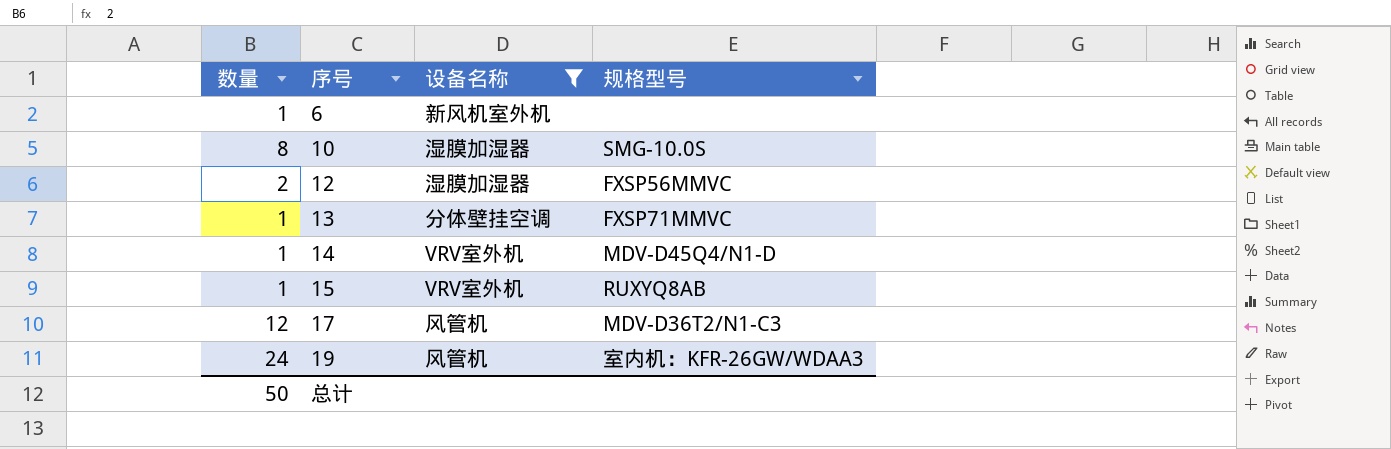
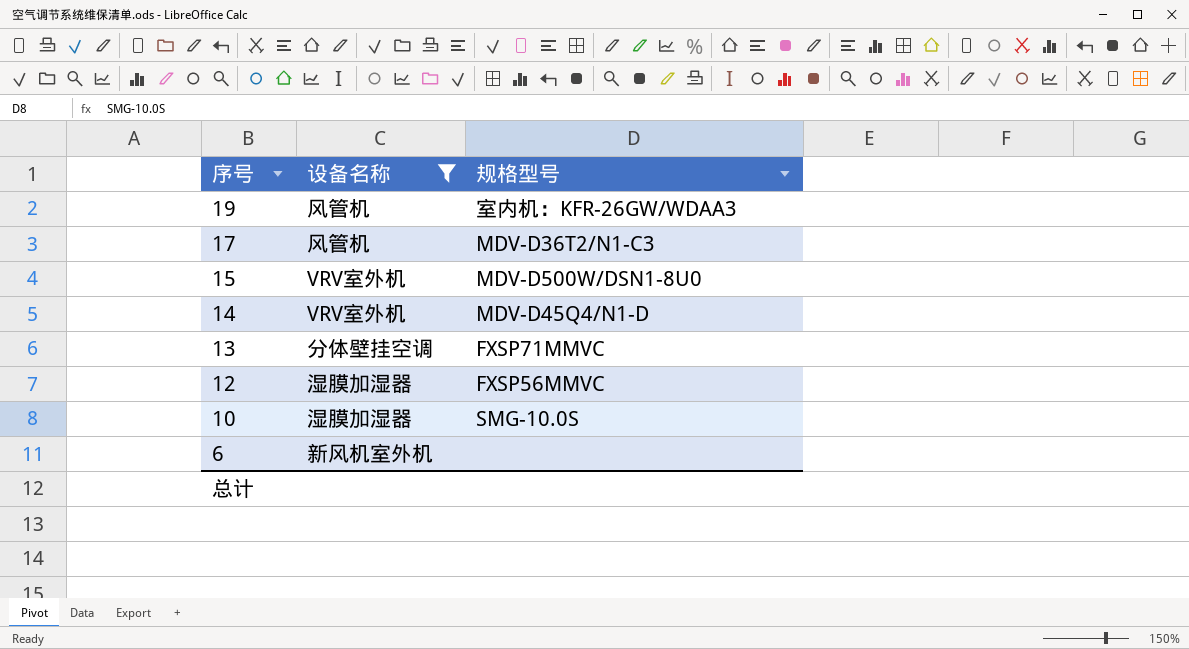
row order: 序号 ascending -> 序号 descending
column 数量 | position: 1 -> none
15 | 规格型号: RUXYQ8AB -> MDV-D500W/DSN1-8U0

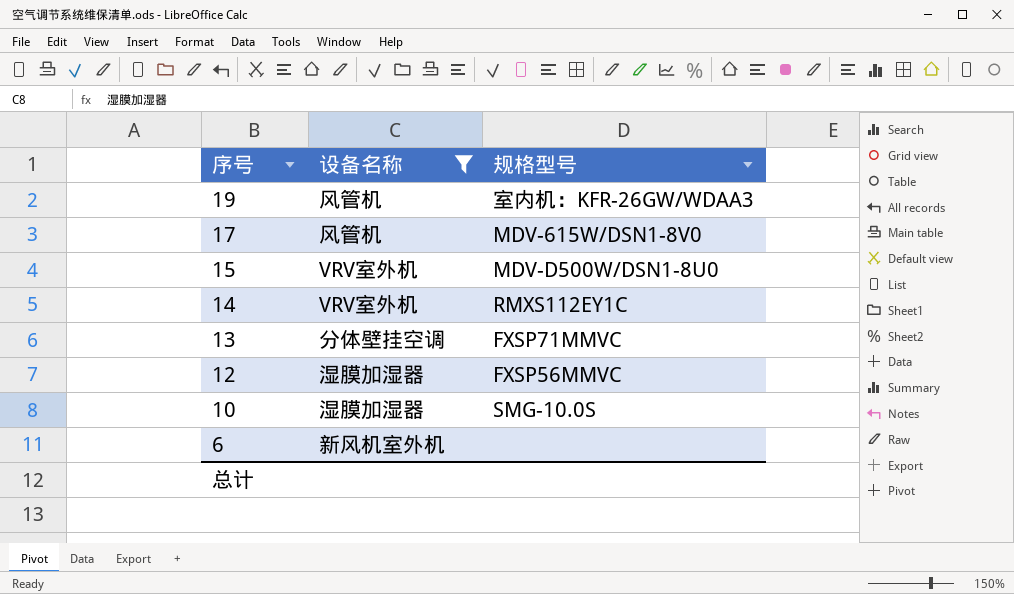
17 | 规格型号: MDV-D36T2/N1-C3 -> MDV-615W/DSN1-8V0
14 | 规格型号: MDV-D45Q4/N1-D -> RMXS112EY1C

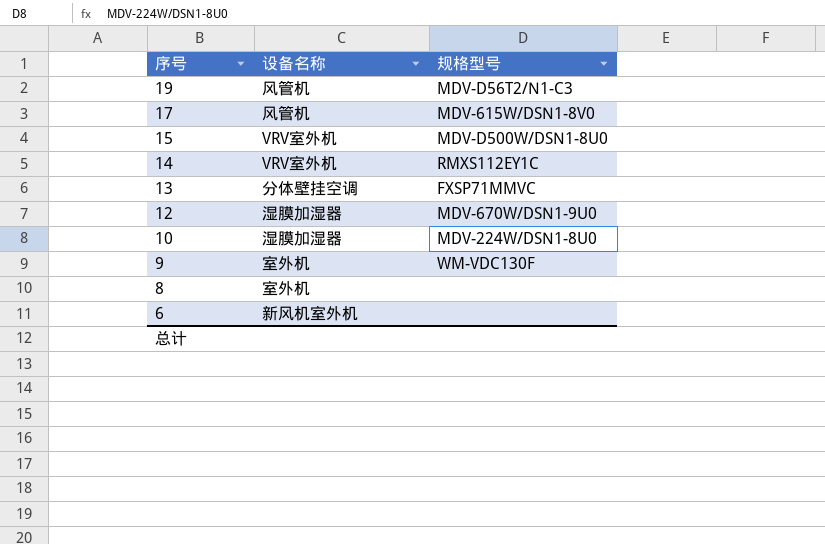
filter: 设备名称 != 室外机 -> none
19 | 规格型号: 室内机：KFR-26GW/WDAA3 -> MDV-D56T2/N1-C3
12 | 规格型号: FXSP56MMVC -> MDV-670W/DSN1-9U0
10 | 规格型号: SMG-10.0S -> MDV-224W/DSN1-8U0

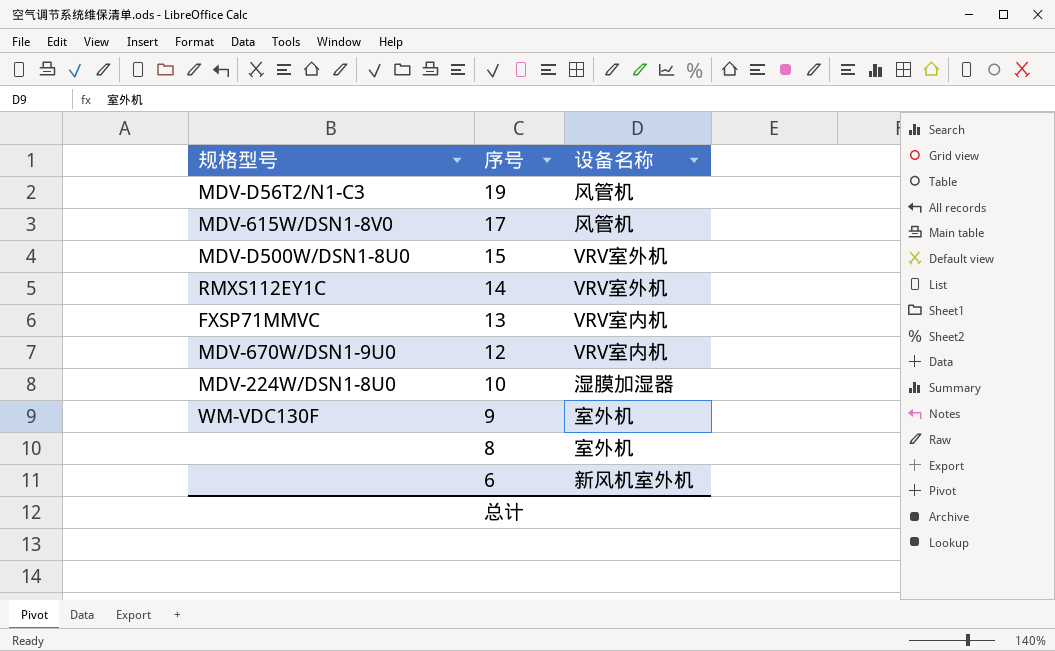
column 规格型号 | position: 3 -> 1
13 | 设备名称: 分体壁挂空调 -> VRV室内机
12 | 设备名称: 湿膜加湿器 -> VRV室内机

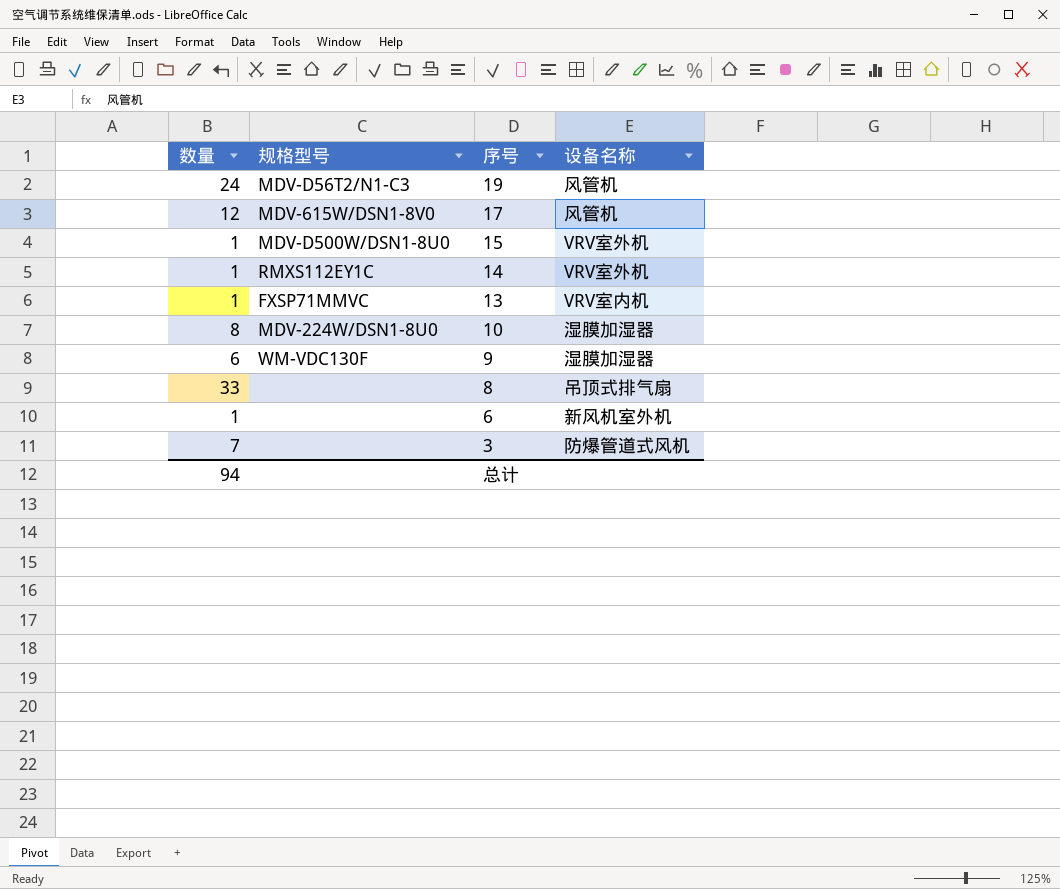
column 数量 | position: none -> 1
row 12: MDV-670W/DSN1-9U0 | VRV室内机 -> none
9 | 设备名称: 室外机 -> 湿膜加湿器
8 | 设备名称: 室外机 -> 吊顶式排气扇
row 3: none -> 7 | none | 防爆管道式风机

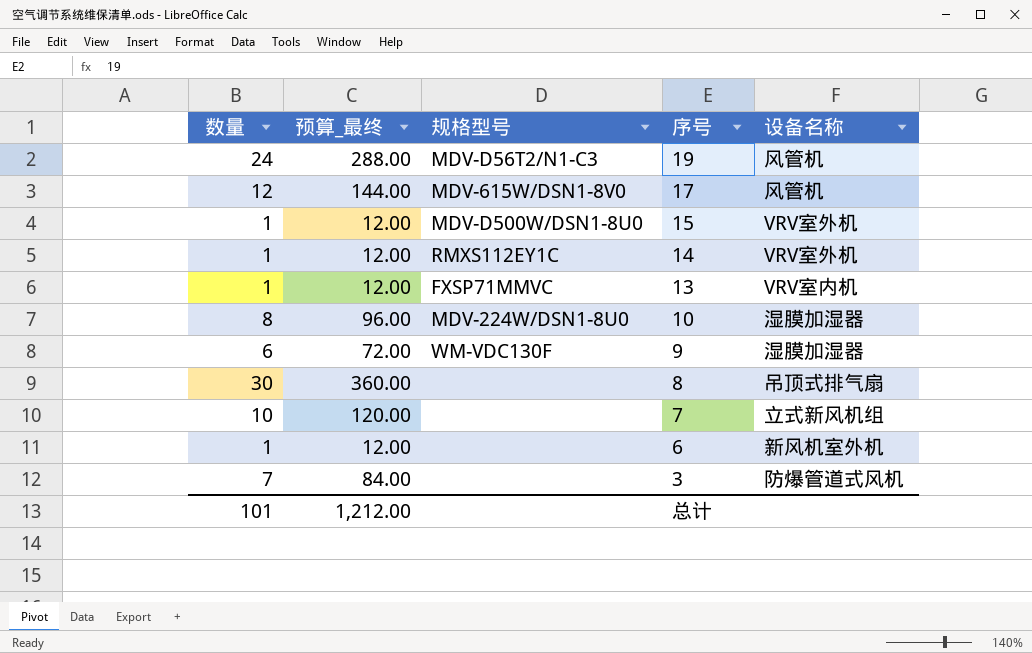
column 预算_最终 | formula: none -> [数量] * 12
8 | 数量: 33 -> 30
row 7: none -> 10 | 120.00 | none | 立式新风机组
总计 | 数量: 94 -> 101

